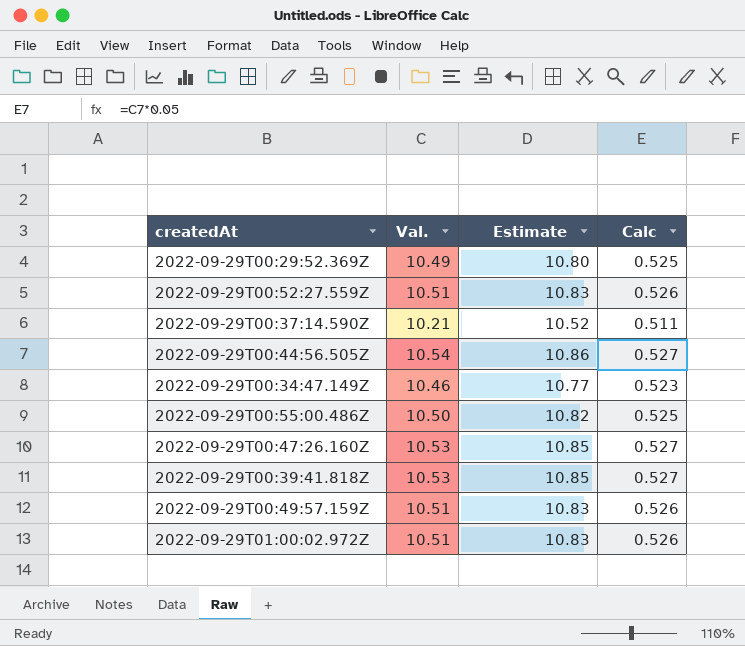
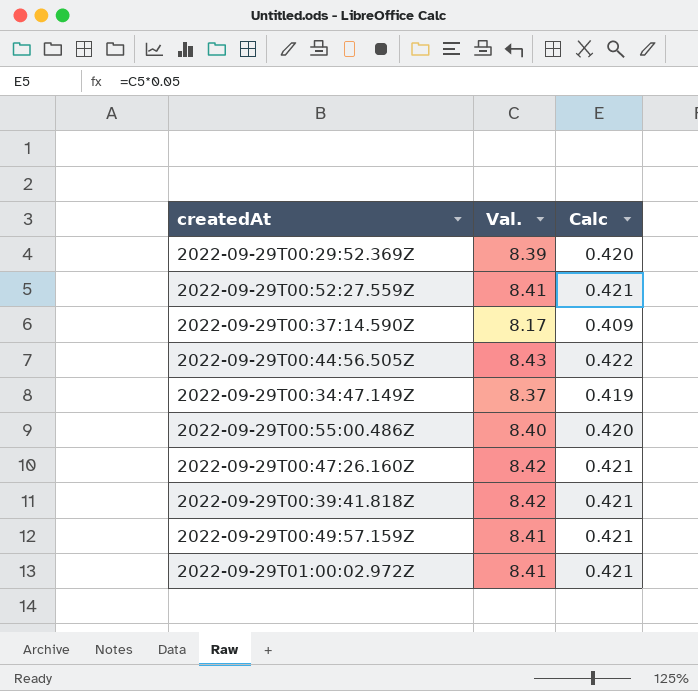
column Estimate | formula: [Val.] * 1.03 -> none
2022-09-29T00:29:52.369Z | Val.: 10.49 -> 8.39
2022-09-29T00:29:52.369Z | Calc: 0.525 -> 0.420
2022-09-29T00:52:27.559Z | Val.: 10.51 -> 8.41
2022-09-29T00:52:27.559Z | Calc: 0.526 -> 0.421
2022-09-29T00:37:14.590Z | Val.: 10.21 -> 8.17
2022-09-29T00:37:14.590Z | Calc: 0.511 -> 0.409
2022-09-29T00:44:56.505Z | Val.: 10.54 -> 8.43
2022-09-29T00:44:56.505Z | Calc: 0.527 -> 0.422
2022-09-29T00:34:47.149Z | Val.: 10.46 -> 8.37
2022-09-29T00:34:47.149Z | Calc: 0.523 -> 0.419
2022-09-29T00:55:00.486Z | Val.: 10.50 -> 8.40
2022-09-29T00:55:00.486Z | Calc: 0.525 -> 0.420
2022-09-29T00:47:26.160Z | Val.: 10.53 -> 8.42
2022-09-29T00:47:26.160Z | Calc: 0.527 -> 0.421
2022-09-29T00:39:41.818Z | Val.: 10.53 -> 8.42
2022-09-29T00:39:41.818Z | Calc: 0.527 -> 0.421
2022-09-29T00:49:57.159Z | Val.: 10.51 -> 8.41
2022-09-29T00:49:57.159Z | Calc: 0.526 -> 0.421
2022-09-29T01:00:02.972Z | Val.: 10.51 -> 8.41
2022-09-29T01:00:02.972Z | Calc: 0.526 -> 0.421

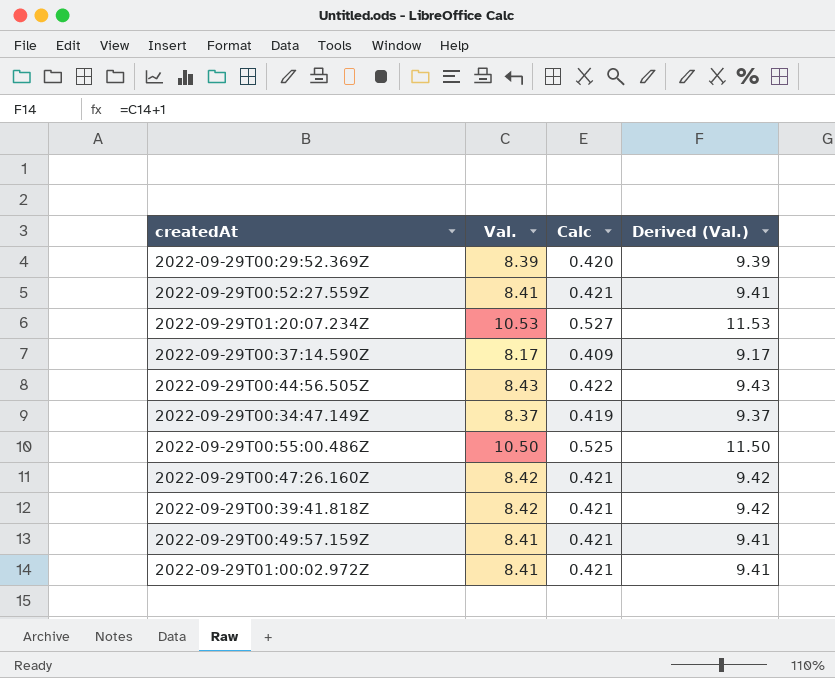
column Derived (Val.) | formula: none -> [Val.] + 1
row 2022-09-29T01:20:07.234Z: none -> 10.53 | 0.527 | 11.53
2022-09-29T00:55:00.486Z | Val.: 8.40 -> 10.50
2022-09-29T00:55:00.486Z | Calc: 0.420 -> 0.525

